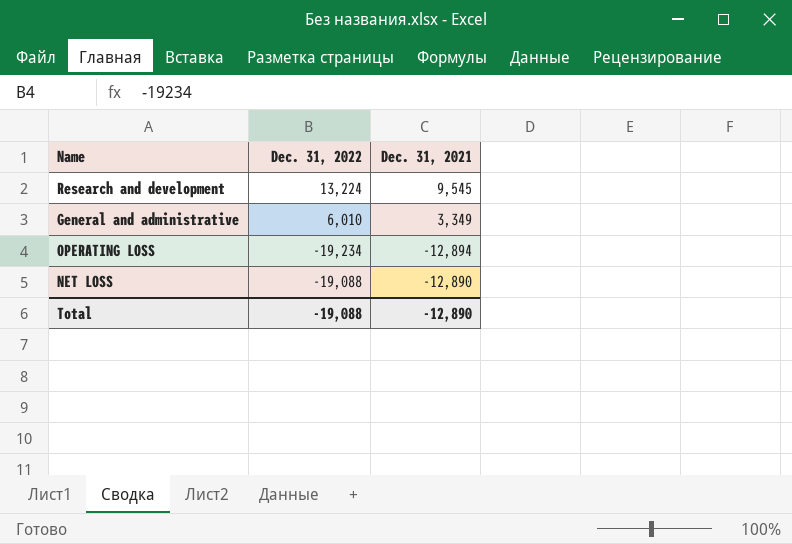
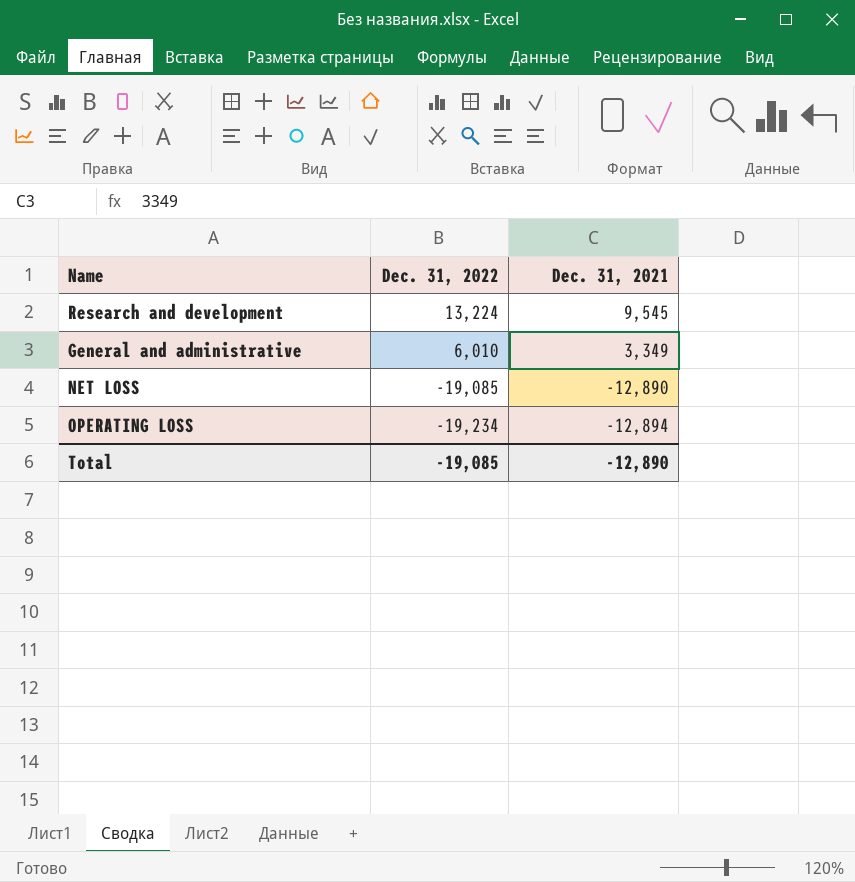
row order: none -> Dec. 31, 2022 descending
NET LOSS | Dec. 31, 2022: -19,088 -> -19,085
Total | Dec. 31, 2022: -19,088 -> -19,085

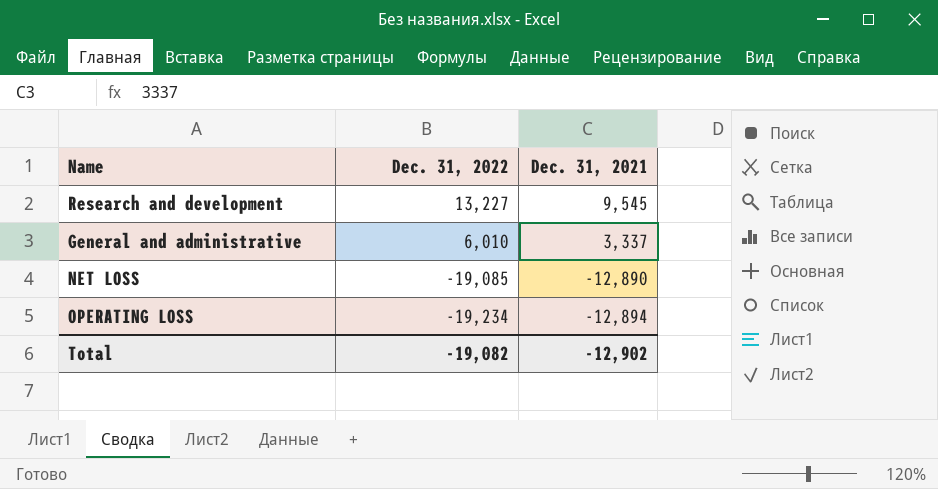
Research and development | Dec. 31, 2022: 13,224 -> 13,227
General and administrative | Dec. 31, 2021: 3,349 -> 3,337
Total | Dec. 31, 2022: -19,085 -> -19,082
Total | Dec. 31, 2021: -12,890 -> -12,902

